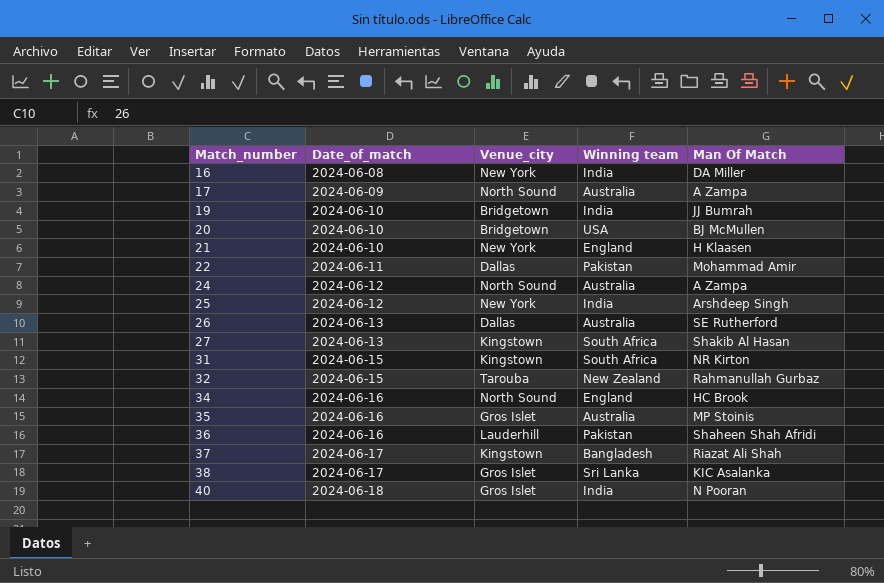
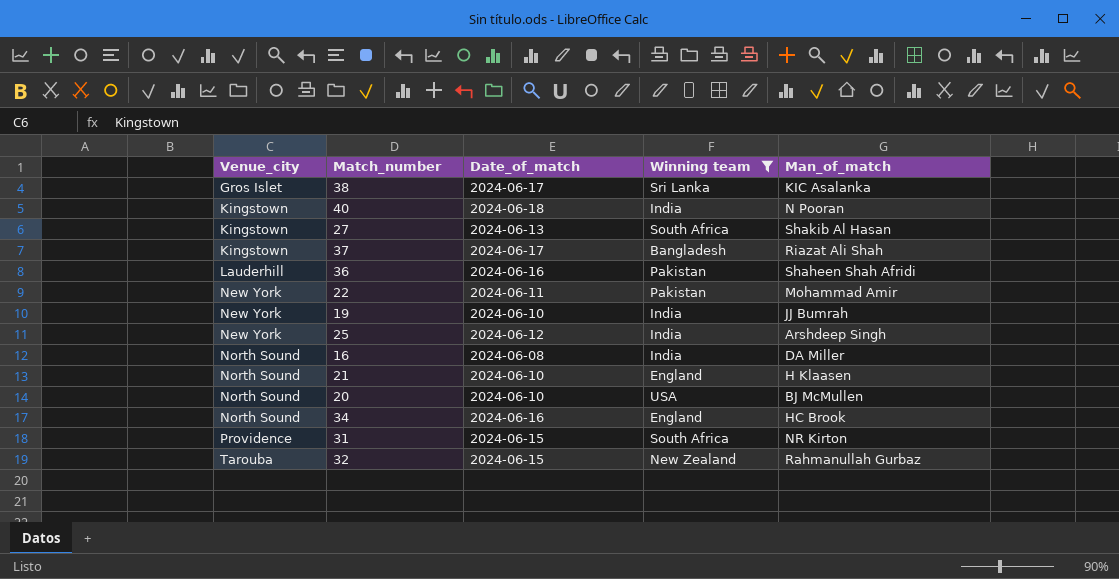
filter: none -> Winning team != Australia
row order: Match_number ascending -> Venue_city ascending
column Venue_city | position: 3 -> 1
column name: Man Of Match -> Man_of_match
40 | Venue_city: Gros Islet -> Kingstown
22 | Venue_city: Dallas -> New York
19 | Venue_city: Bridgetown -> New York
16 | Venue_city: New York -> North Sound
21 | Venue_city: New York -> North Sound
20 | Venue_city: Bridgetown -> North Sound
31 | Venue_city: Kingstown -> Providence

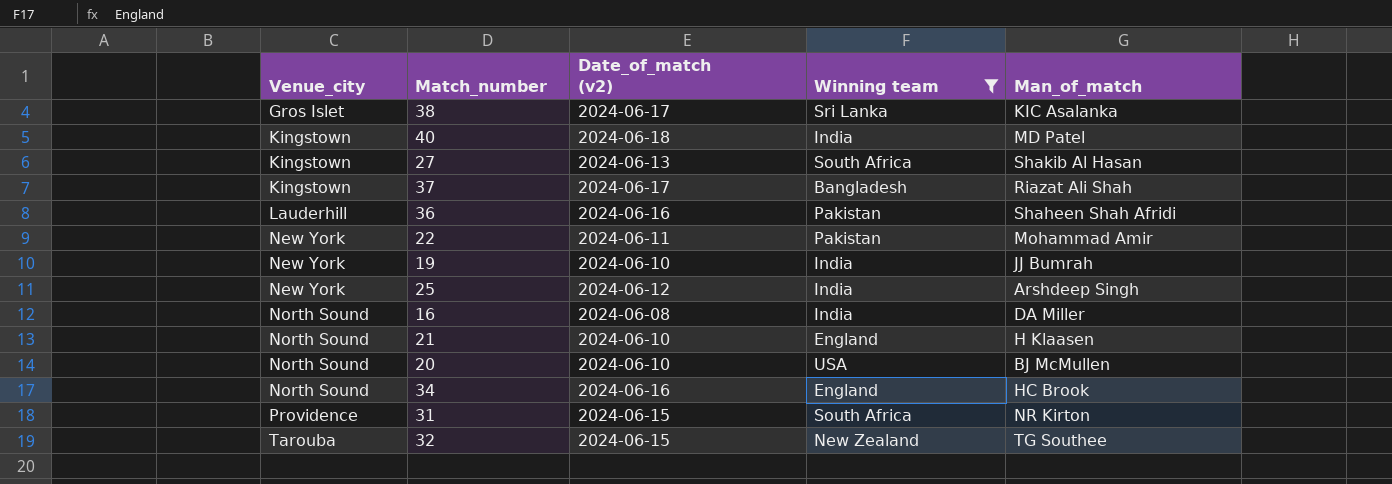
column name: Date_of_match -> Date_of_match (v2)
40 | Man_of_match: N Pooran -> MD Patel
32 | Man_of_match: Rahmanullah Gurbaz -> TG Southee

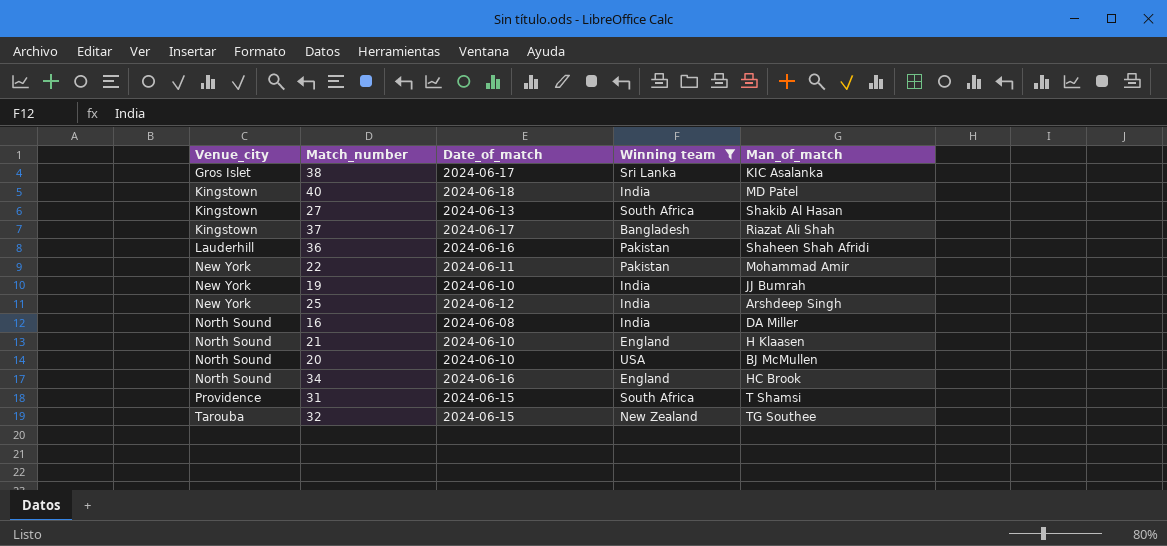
column name: Date_of_match (v2) -> Date_of_match
31 | Man_of_match: NR Kirton -> T Shamsi

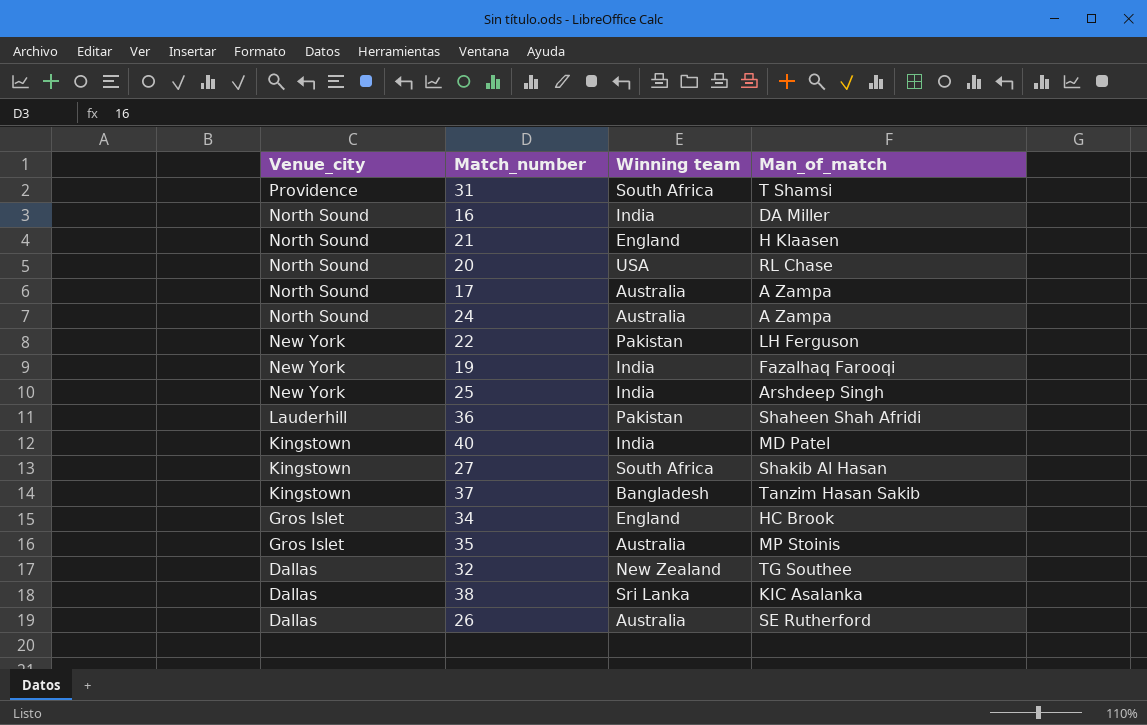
filter: Winning team != Australia -> none
row order: Venue_city ascending -> Venue_city descending
column Date_of_match | position: 3 -> none
20 | Man_of_match: BJ McMullen -> RL Chase
22 | Man_of_match: Mohammad Amir -> LH Ferguson
19 | Man_of_match: JJ Bumrah -> Fazalhaq Farooqi
37 | Man_of_match: Riazat Ali Shah -> Tanzim Hasan Sakib
34 | Venue_city: North Sound -> Gros Islet
32 | Venue_city: Tarouba -> Dallas
38 | Venue_city: Gros Islet -> Dallas

